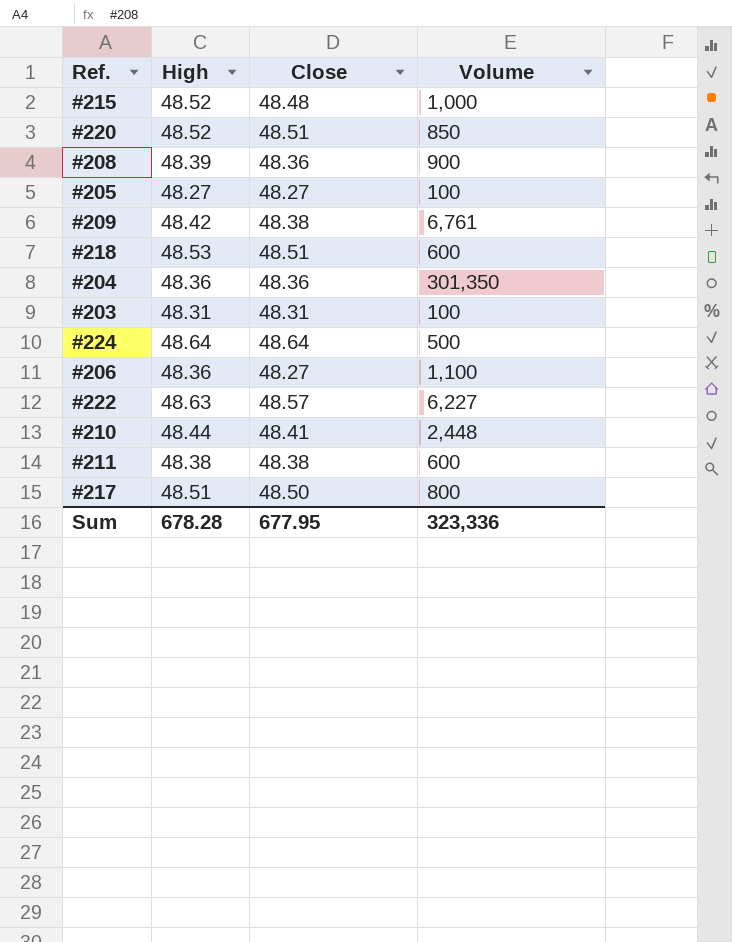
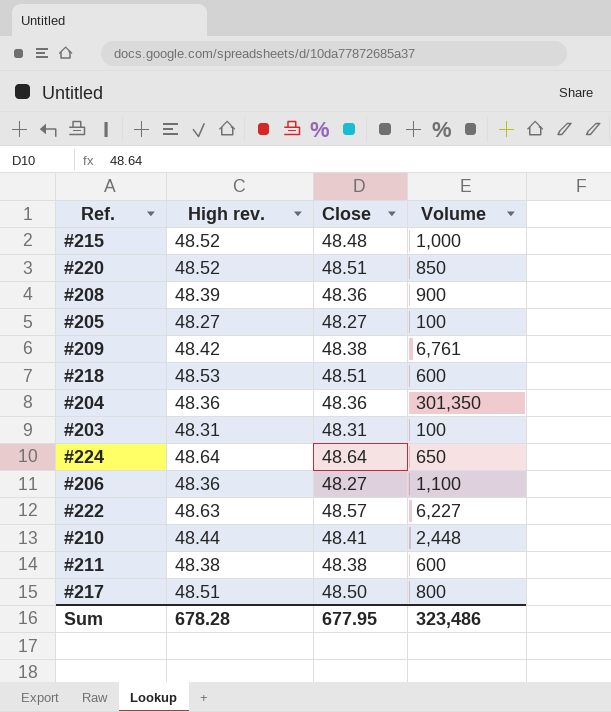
column name: High -> High rev.
#224 | Volume: 500 -> 650
Sum | Volume: 323,336 -> 323,486

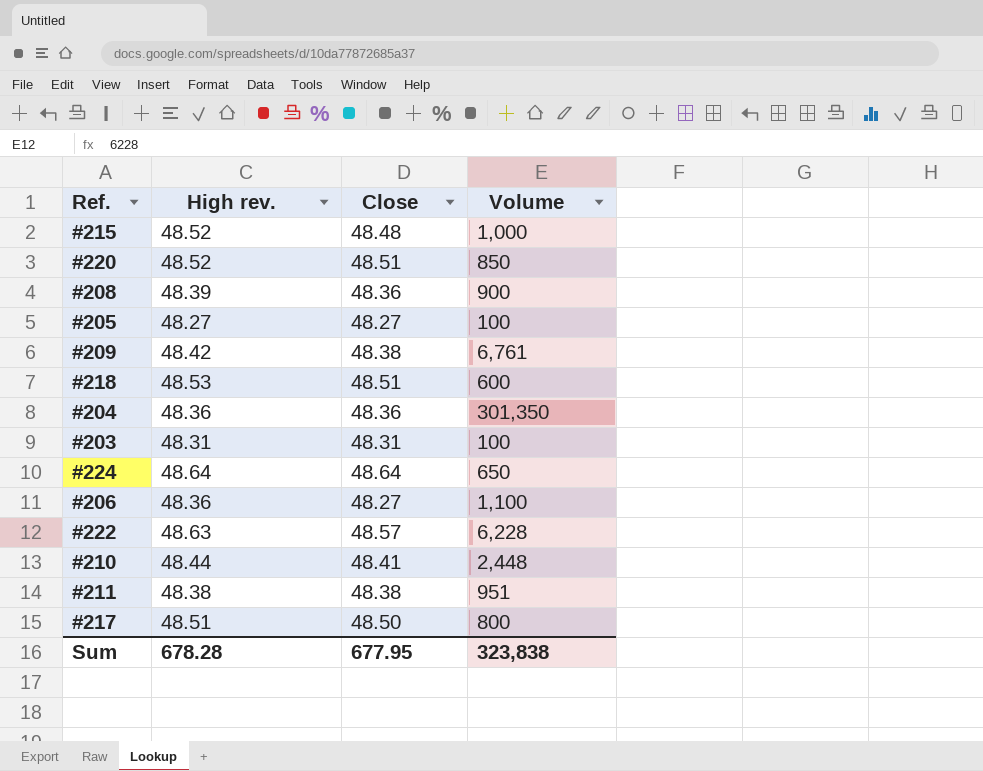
#222 | Volume: 6,227 -> 6,228
#211 | Volume: 600 -> 951
Sum | Volume: 323,486 -> 323,838

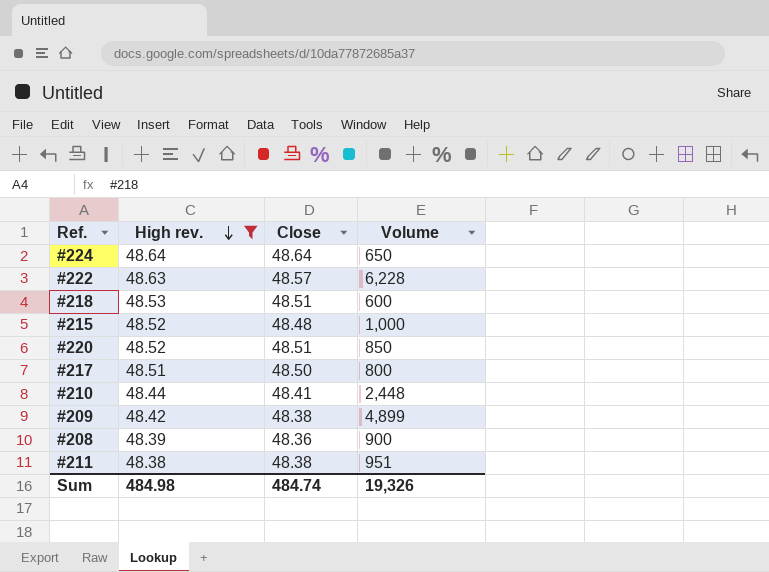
filter: none -> High rev. >= 48.38
row order: none -> High rev. descending
#209 | Volume: 6,761 -> 4,899
Sum | High rev.: 678.28 -> 484.98
Sum | Close: 677.95 -> 484.74
Sum | Volume: 323,838 -> 19,326

